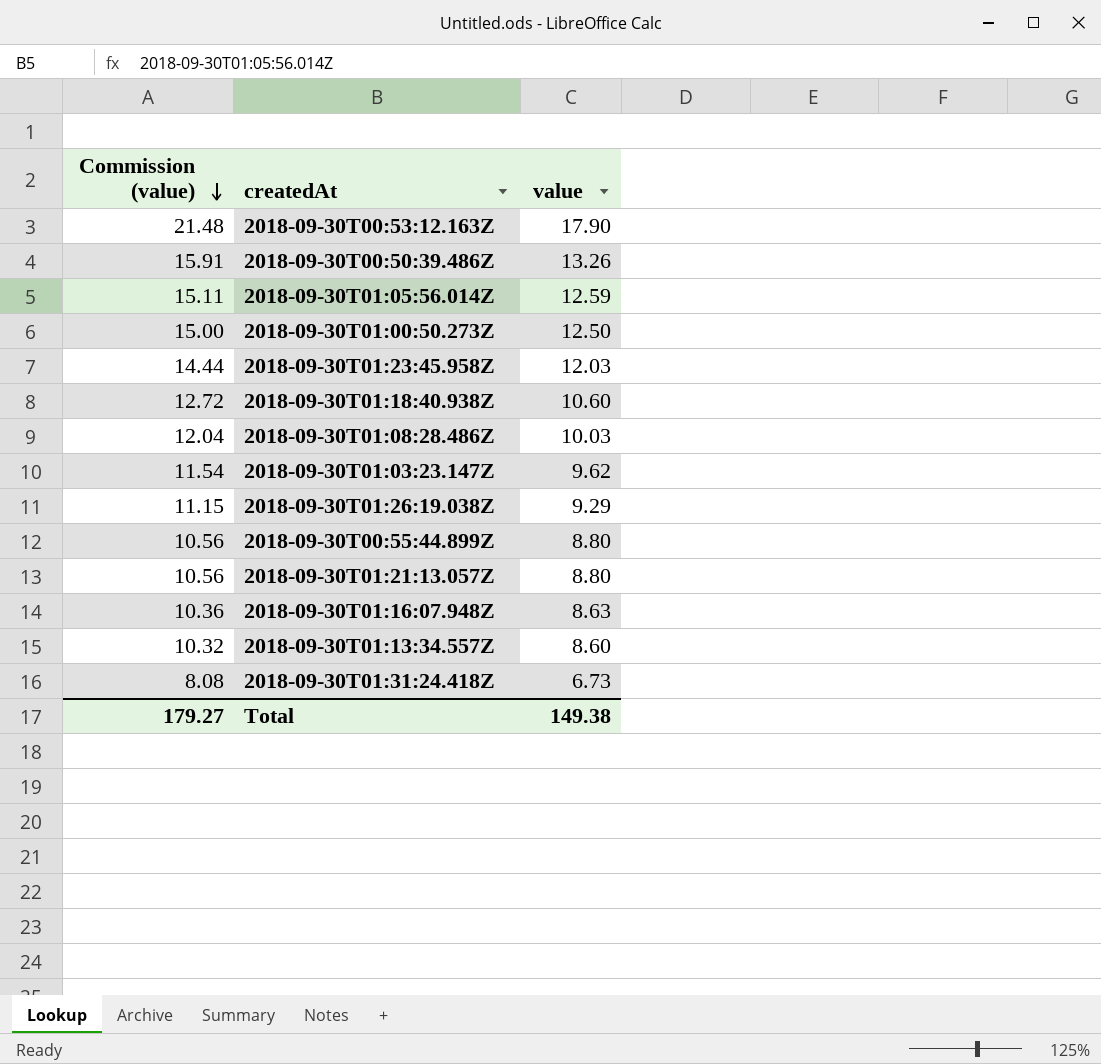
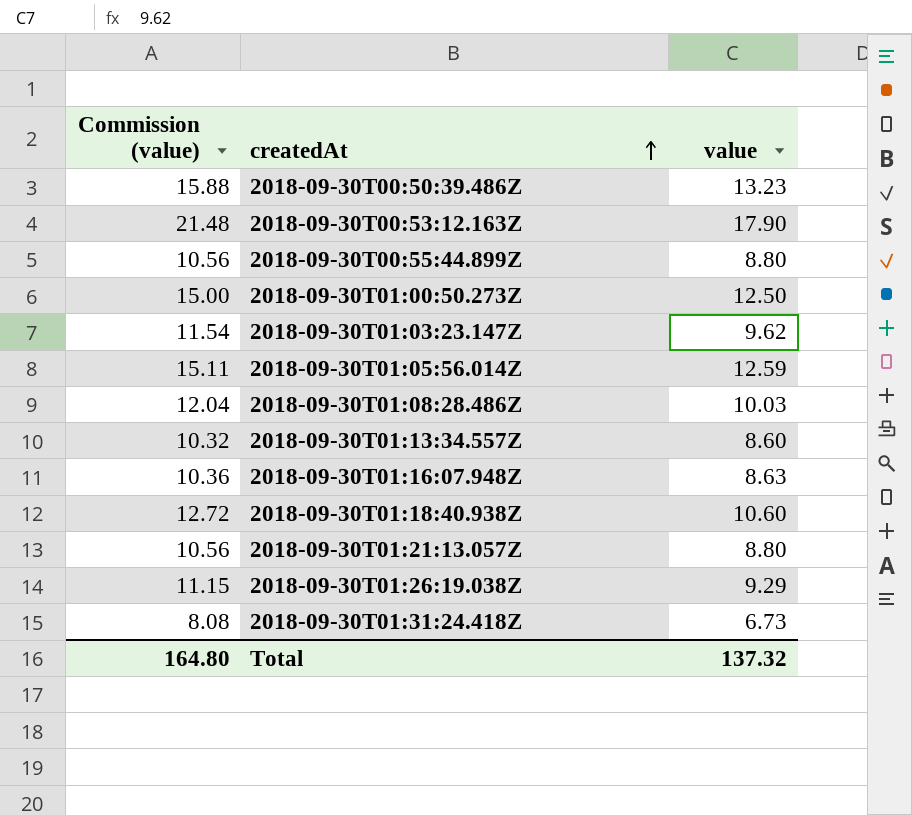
row order: Commission (value) descending -> createdAt ascending
row 2018-09-30T01:23:45.958Z: 14.44 | 12.03 -> none
2018-09-30T00:50:39.486Z | Commission (value): 15.91 -> 15.88
2018-09-30T00:50:39.486Z | value: 13.26 -> 13.23
Total | Commission (value): 179.27 -> 164.80
Total | value: 149.38 -> 137.32

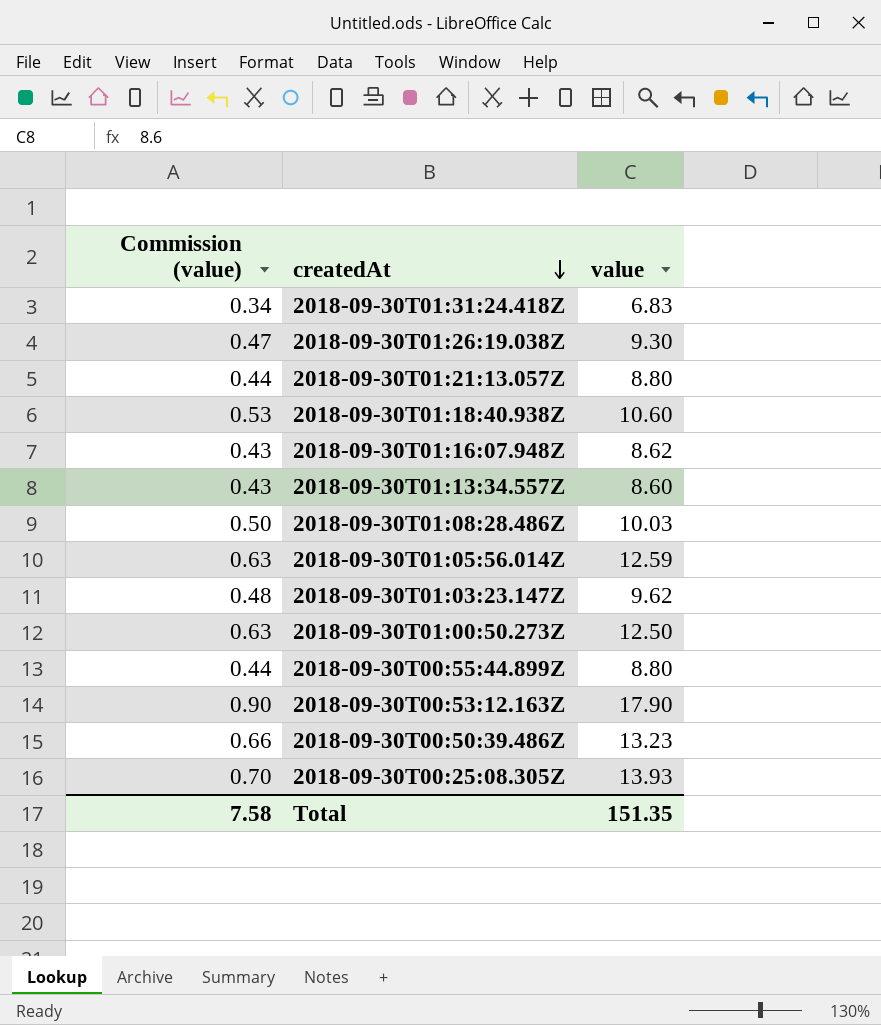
row order: createdAt ascending -> createdAt descending
column Commission (value) | formula: [value] * 1.2 -> [value] * 0.05
2018-09-30T01:31:24.418Z | value: 6.73 -> 6.83
2018-09-30T01:26:19.038Z | value: 9.29 -> 9.30
2018-09-30T01:16:07.948Z | value: 8.63 -> 8.62
row 2018-09-30T00:25:08.305Z: none -> 0.70 | 13.93
Total | Commission (value): 164.80 -> 7.58
Total | value: 137.32 -> 151.35

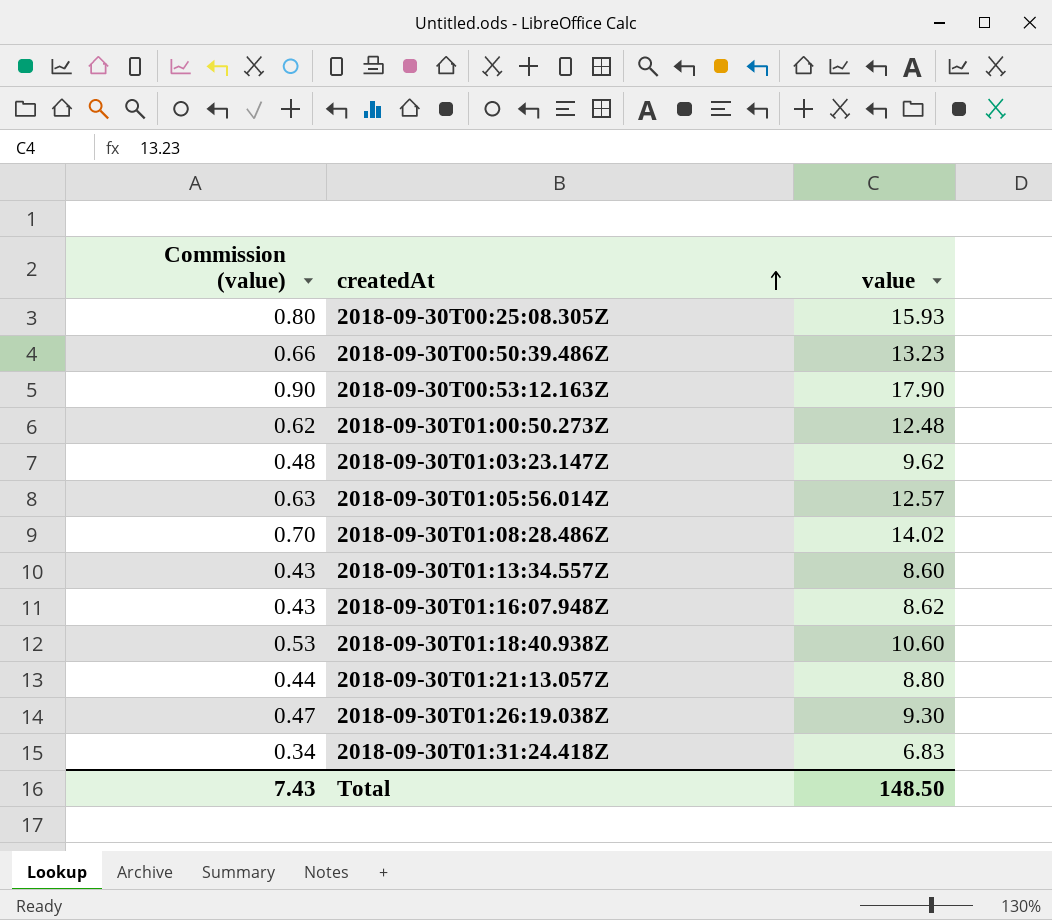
row order: createdAt descending -> createdAt ascending
row 2018-09-30T00:55:44.899Z: 0.44 | 8.80 -> none
2018-09-30T00:25:08.305Z | Commission (value): 0.70 -> 0.80
2018-09-30T00:25:08.305Z | value: 13.93 -> 15.93
2018-09-30T01:00:50.273Z | Commission (value): 0.63 -> 0.62
2018-09-30T01:00:50.273Z | value: 12.50 -> 12.48
2018-09-30T01:05:56.014Z | value: 12.59 -> 12.57
2018-09-30T01:08:28.486Z | Commission (value): 0.50 -> 0.70
2018-09-30T01:08:28.486Z | value: 10.03 -> 14.02
Total | Commission (value): 7.58 -> 7.43
Total | value: 151.35 -> 148.50

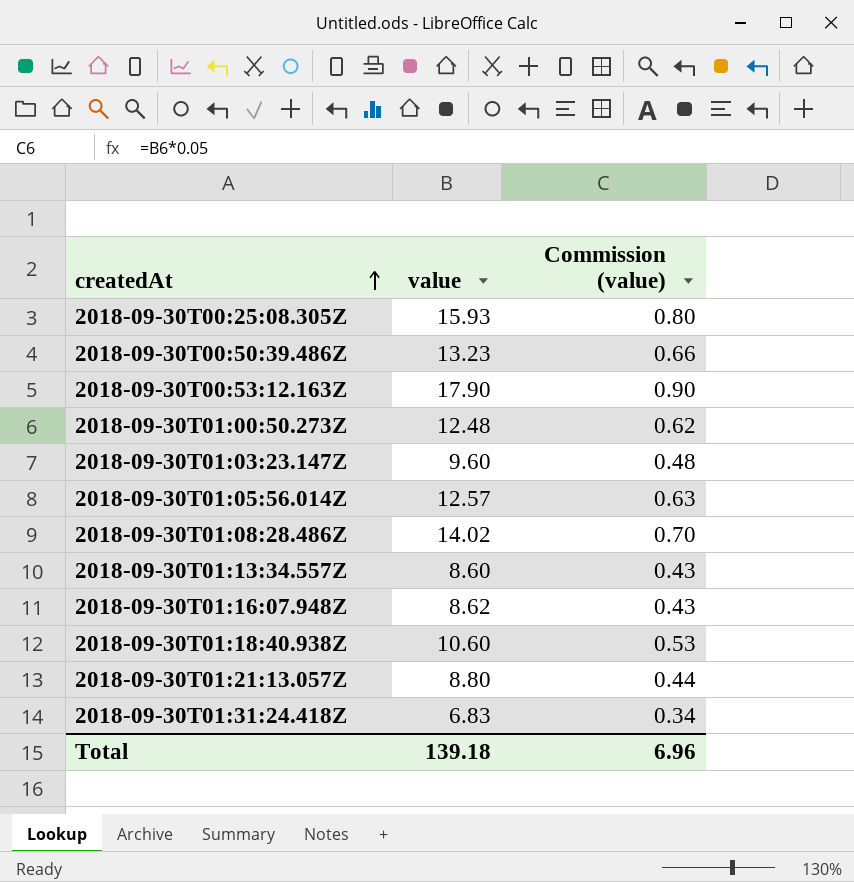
column Commission (value) | position: 1 -> 3
row 2018-09-30T01:26:19.038Z: 0.47 | 9.30 -> none
2018-09-30T01:03:23.147Z | value: 9.62 -> 9.60
Total | value: 148.50 -> 139.18
Total | Commission (value): 7.43 -> 6.96

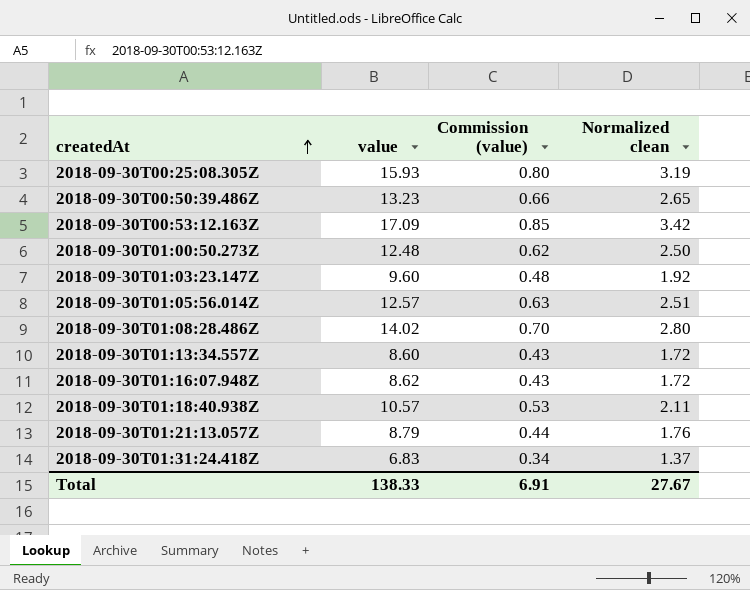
column Normalized clean | formula: none -> [value] * 0.2
2018-09-30T00:53:12.163Z | value: 17.90 -> 17.09
2018-09-30T00:53:12.163Z | Commission (value): 0.90 -> 0.85
2018-09-30T01:18:40.938Z | value: 10.60 -> 10.57
2018-09-30T01:21:13.057Z | value: 8.80 -> 8.79
Total | value: 139.18 -> 138.33
Total | Commission (value): 6.96 -> 6.91

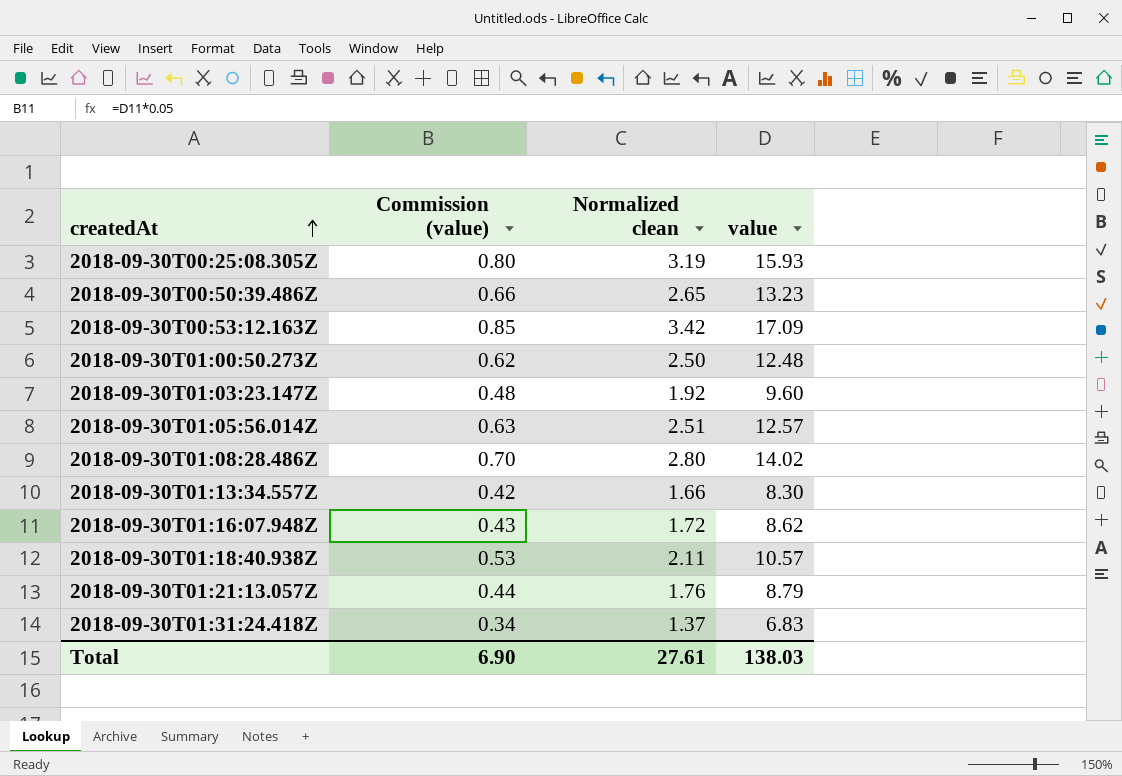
column value | position: 2 -> 4
2018-09-30T01:13:34.557Z | Commission (value): 0.43 -> 0.42
2018-09-30T01:13:34.557Z | Normalized clean: 1.72 -> 1.66
2018-09-30T01:13:34.557Z | value: 8.60 -> 8.30
Total | Commission (value): 6.91 -> 6.90
Total | Normalized clean: 27.67 -> 27.61
Total | value: 138.33 -> 138.03

